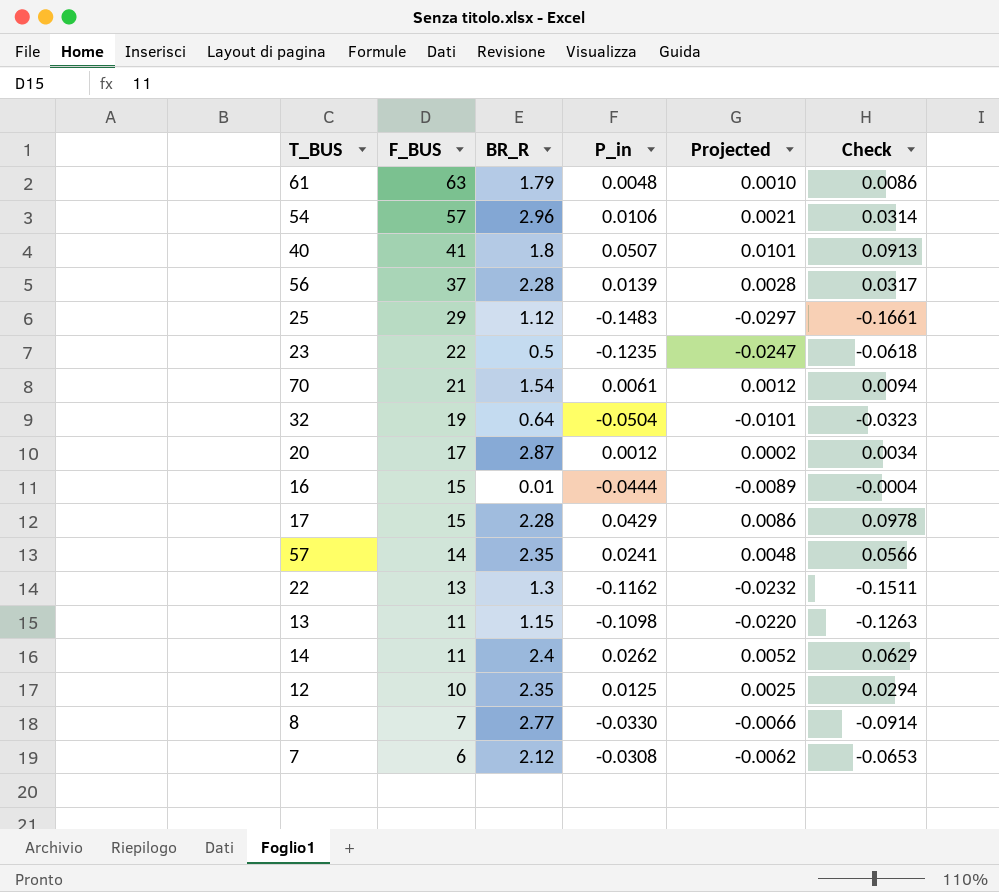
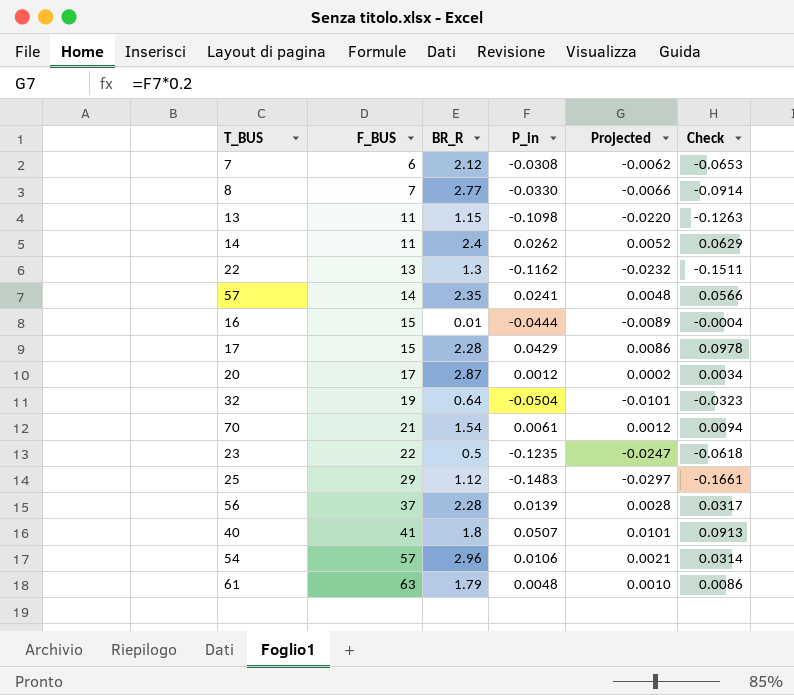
row order: F_BUS descending -> F_BUS ascending
row 12: 10 | 2.35 | 0.0125 | 0.0025 | 0.0294 -> none

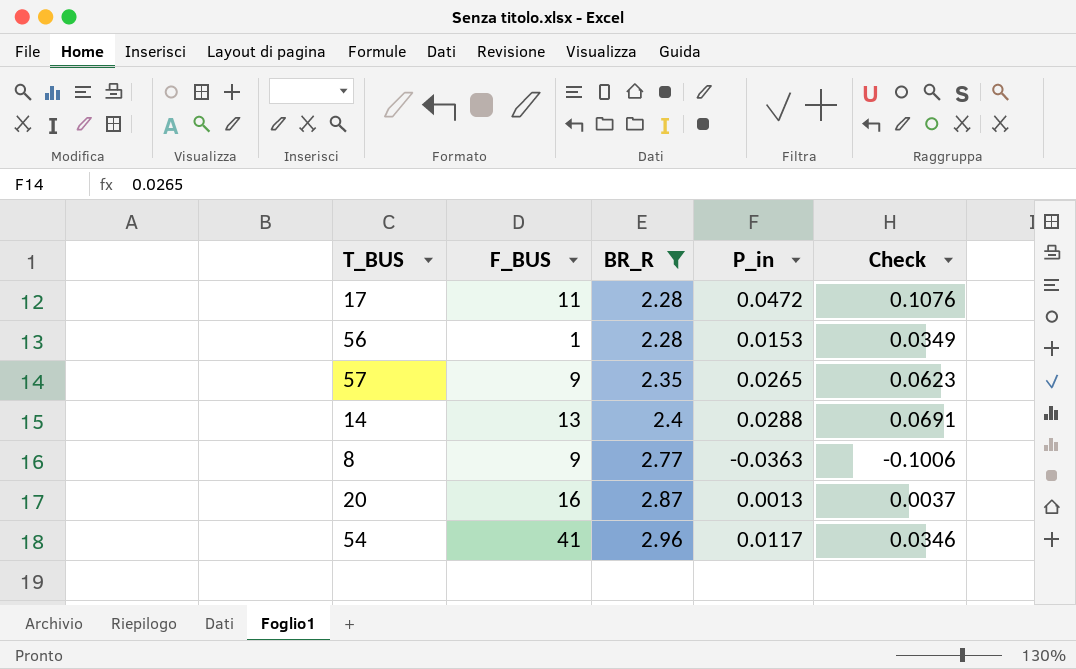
filter: none -> BR_R >= 2.28
row order: F_BUS ascending -> BR_R ascending
column Projected | formula: [P_in] * 0.2 -> none
17 | F_BUS: 15 -> 11
17 | P_in: 0.0429 -> 0.0472
17 | Check: 0.0978 -> 0.1076
56 | F_BUS: 37 -> 1
56 | P_in: 0.0139 -> 0.0153
56 | Check: 0.0317 -> 0.0349
57 | F_BUS: 14 -> 9
57 | P_in: 0.0241 -> 0.0265
57 | Check: 0.0566 -> 0.0623
14 | F_BUS: 11 -> 13
14 | P_in: 0.0262 -> 0.0288
14 | Check: 0.0629 -> 0.0691
8 | F_BUS: 7 -> 9
8 | P_in: -0.0330 -> -0.0363
8 | Check: -0.0914 -> -0.1006
20 | F_BUS: 17 -> 16
20 | P_in: 0.0012 -> 0.0013
20 | Check: 0.0034 -> 0.0037
54 | F_BUS: 57 -> 41
54 | P_in: 0.0106 -> 0.0117
54 | Check: 0.0314 -> 0.0346

